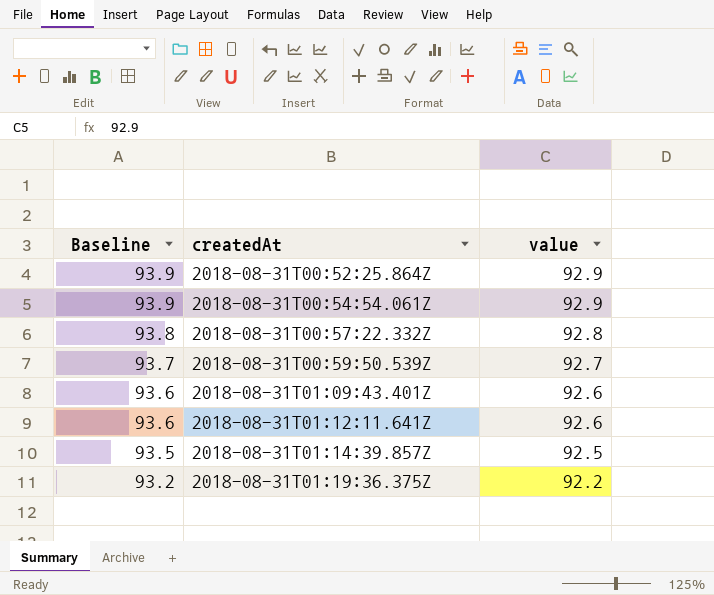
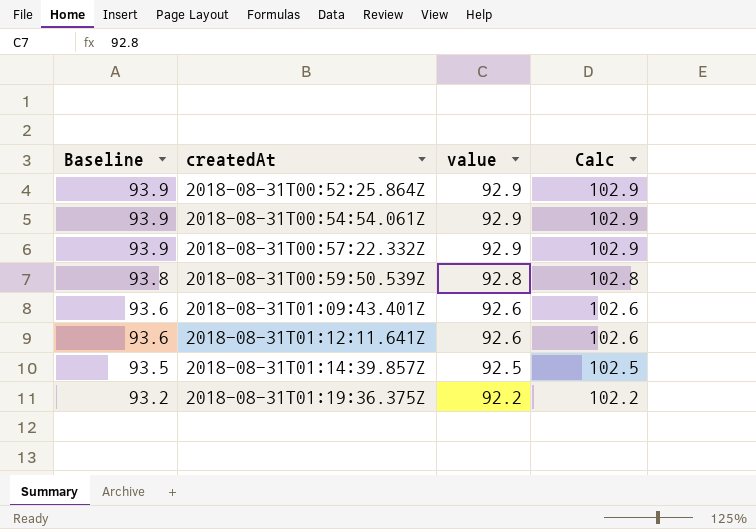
column Calc | formula: none -> [value] + 10
2018-08-31T00:57:22.332Z | Baseline: 93.8 -> 93.9
2018-08-31T00:57:22.332Z | value: 92.8 -> 92.9
2018-08-31T00:59:50.539Z | Baseline: 93.7 -> 93.8
2018-08-31T00:59:50.539Z | value: 92.7 -> 92.8

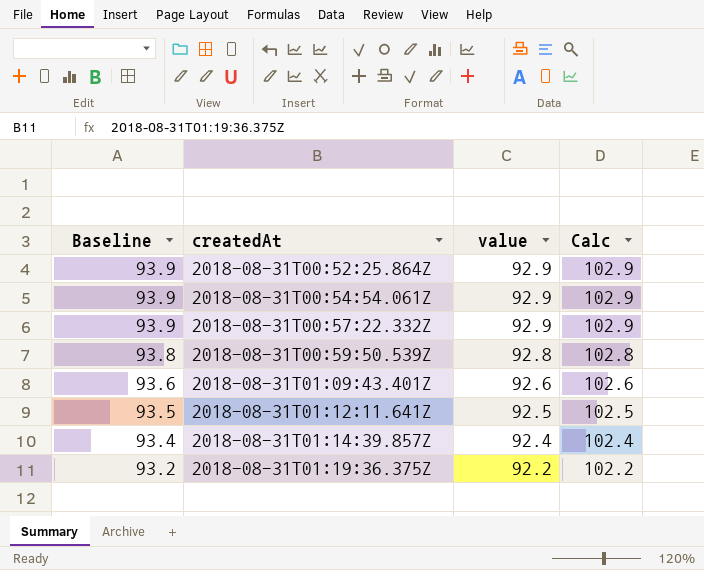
2018-08-31T01:12:11.641Z | Baseline: 93.6 -> 93.5
2018-08-31T01:12:11.641Z | value: 92.6 -> 92.5
2018-08-31T01:12:11.641Z | Calc: 102.6 -> 102.5
2018-08-31T01:14:39.857Z | Baseline: 93.5 -> 93.4
2018-08-31T01:14:39.857Z | value: 92.5 -> 92.4
2018-08-31T01:14:39.857Z | Calc: 102.5 -> 102.4

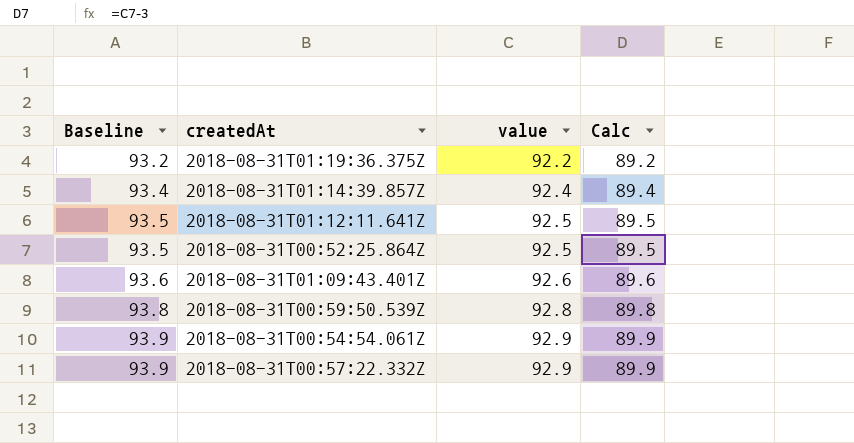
row order: Baseline descending -> Baseline ascending
column Calc | formula: [value] + 10 -> [value] - 3
2018-08-31T00:52:25.864Z | Baseline: 93.9 -> 93.5
2018-08-31T00:52:25.864Z | value: 92.9 -> 92.5

